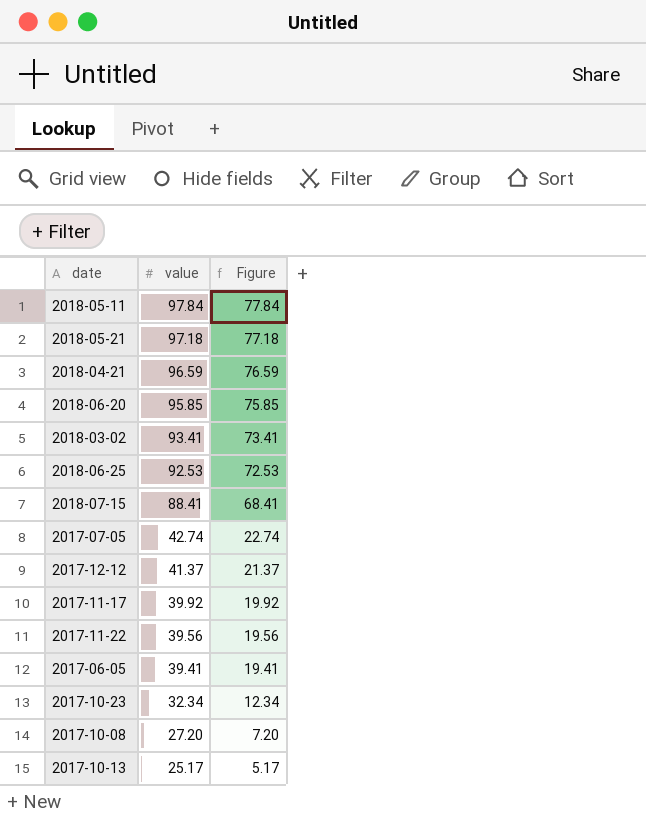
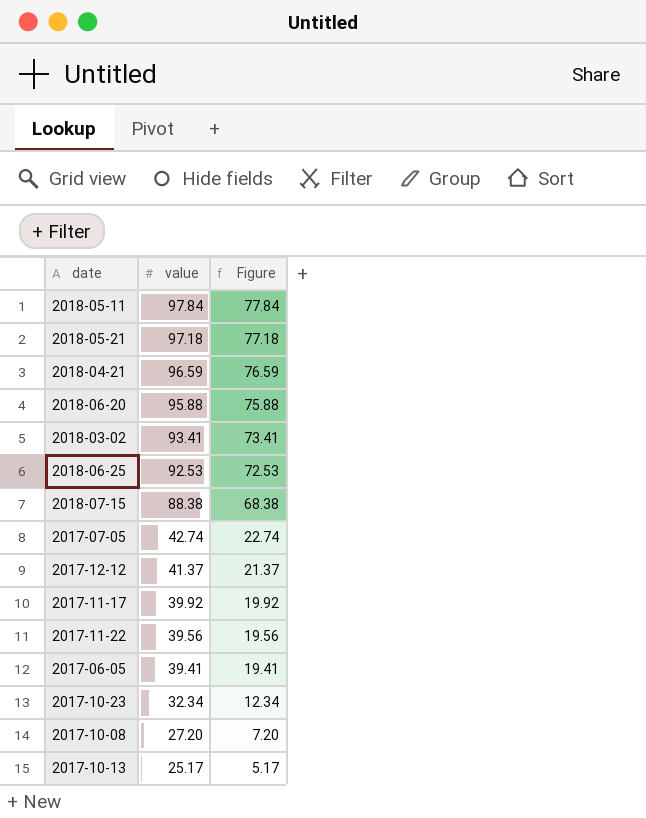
2018-06-20 | value: 95.85 -> 95.88
2018-06-20 | Figure: 75.85 -> 75.88
2018-07-15 | value: 88.41 -> 88.38
2018-07-15 | Figure: 68.41 -> 68.38

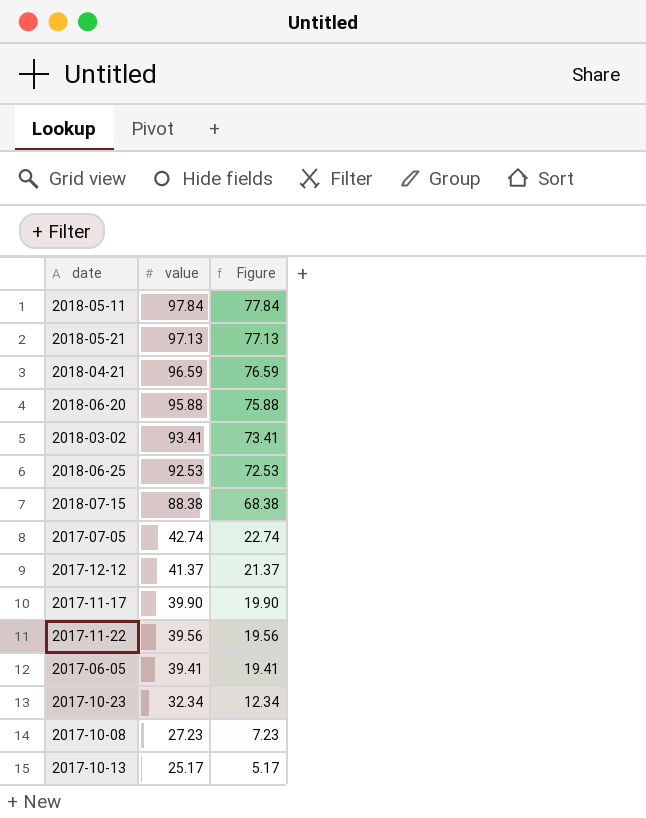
2018-05-21 | value: 97.18 -> 97.13
2018-05-21 | Figure: 77.18 -> 77.13
2017-11-17 | value: 39.92 -> 39.90
2017-11-17 | Figure: 19.92 -> 19.90
2017-10-08 | value: 27.20 -> 27.23
2017-10-08 | Figure: 7.20 -> 7.23

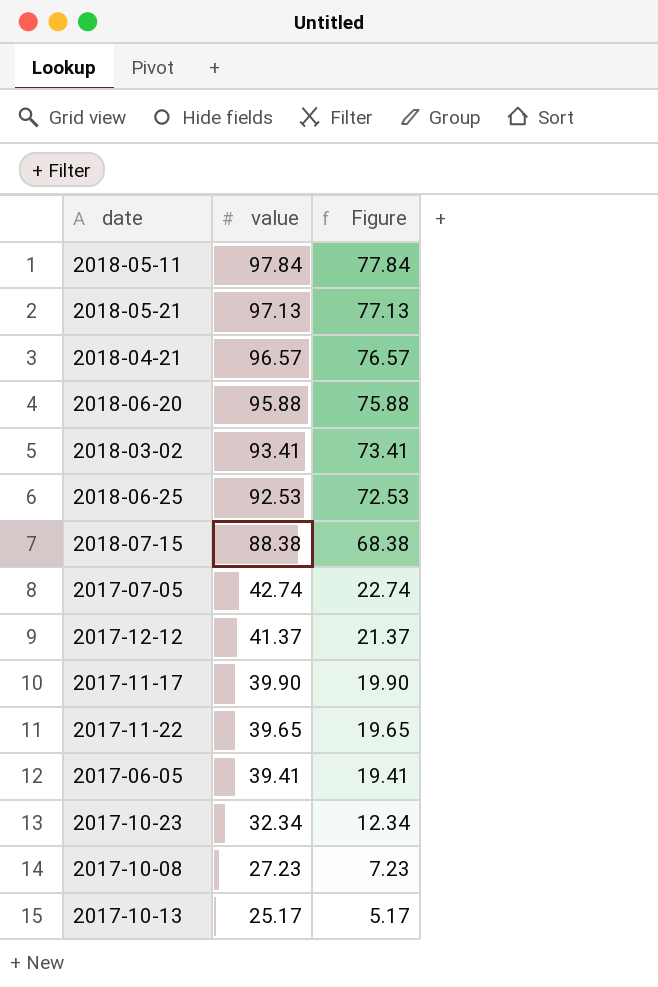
2018-04-21 | value: 96.59 -> 96.57
2018-04-21 | Figure: 76.59 -> 76.57
2017-11-22 | value: 39.56 -> 39.65
2017-11-22 | Figure: 19.56 -> 19.65

